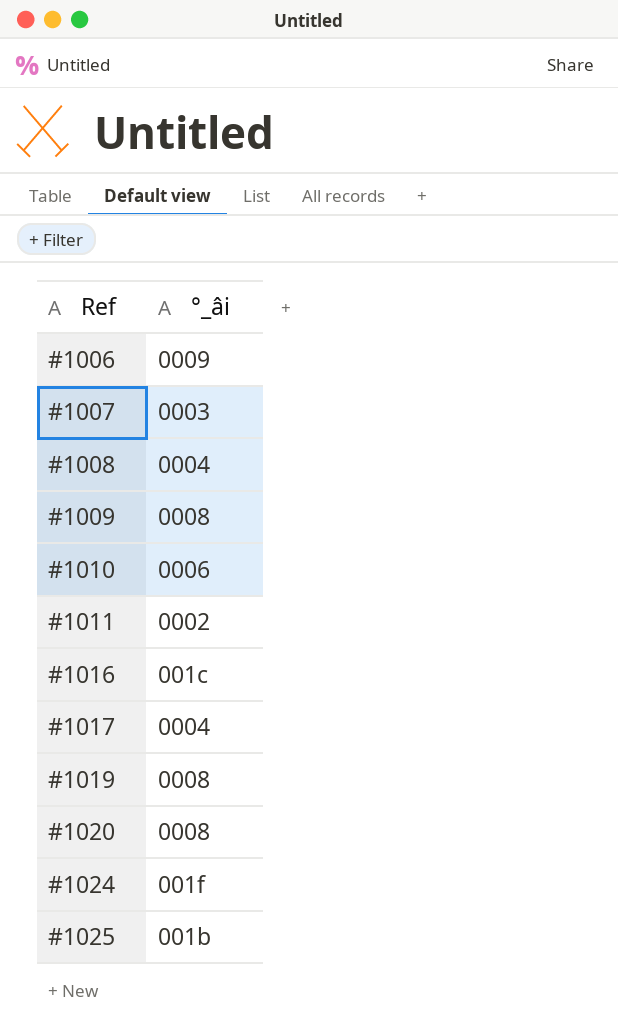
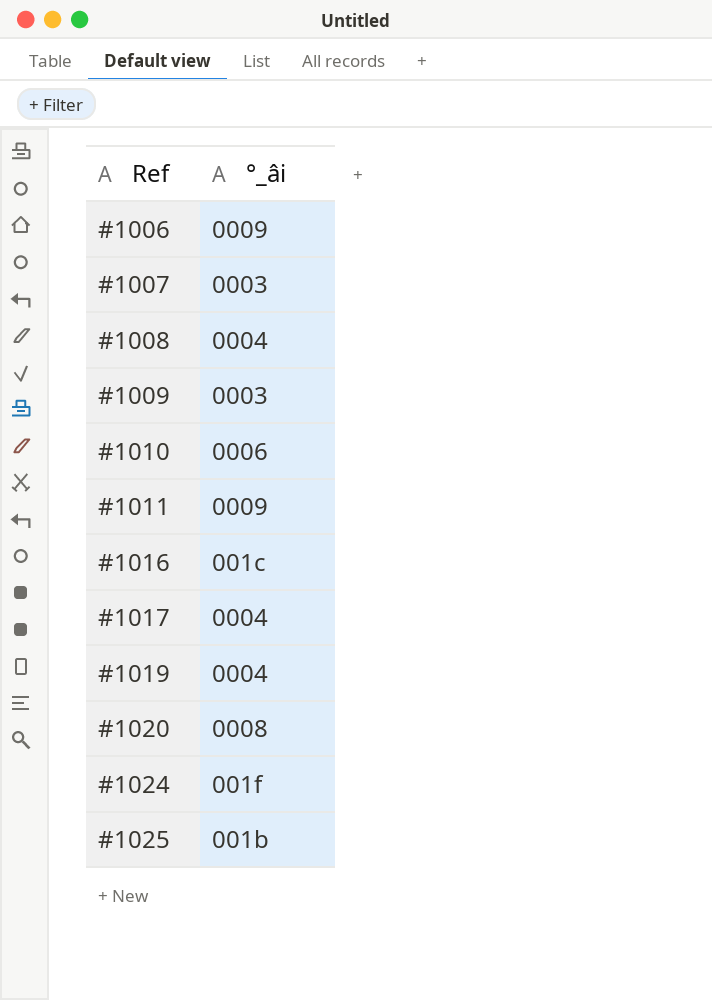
#1009 | °_âi: 0008 -> 0003
#1011 | °_âi: 0002 -> 0009
#1019 | °_âi: 0008 -> 0004

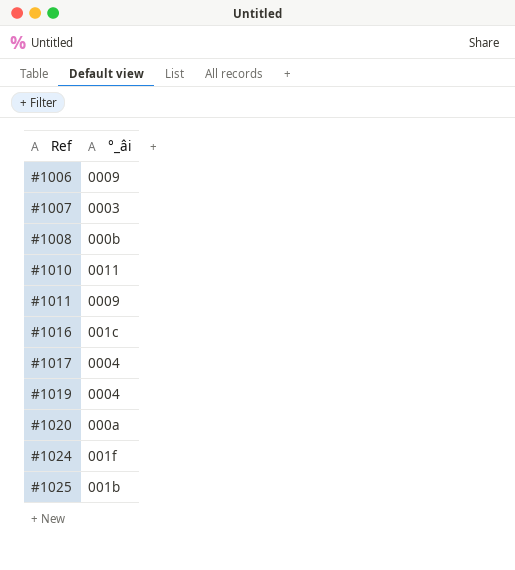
row #1009: 0003 -> none
#1008 | °_âi: 0004 -> 000b
#1010 | °_âi: 0006 -> 0011
#1020 | °_âi: 0008 -> 000a

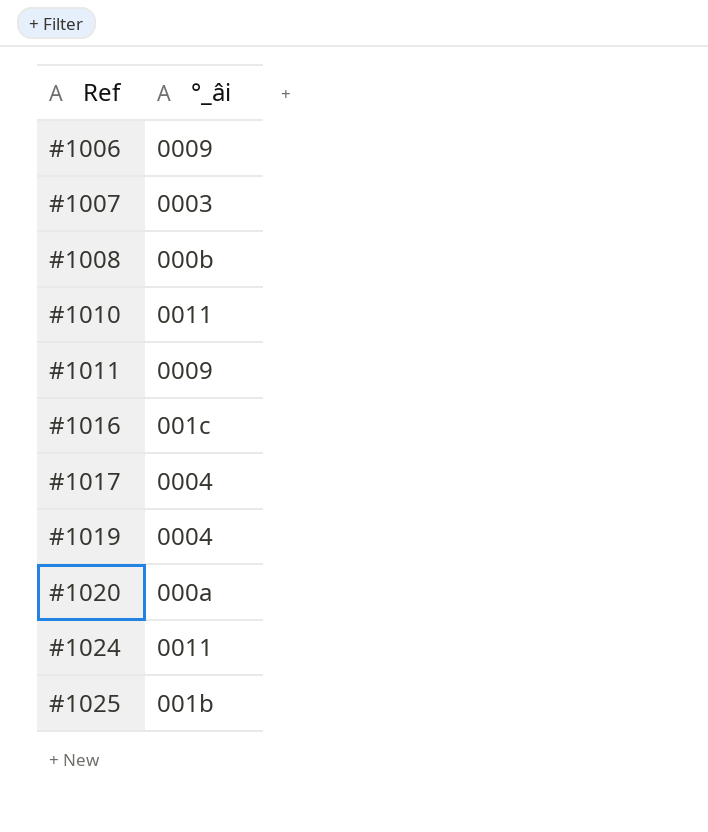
#1024 | °_âi: 001f -> 0011

